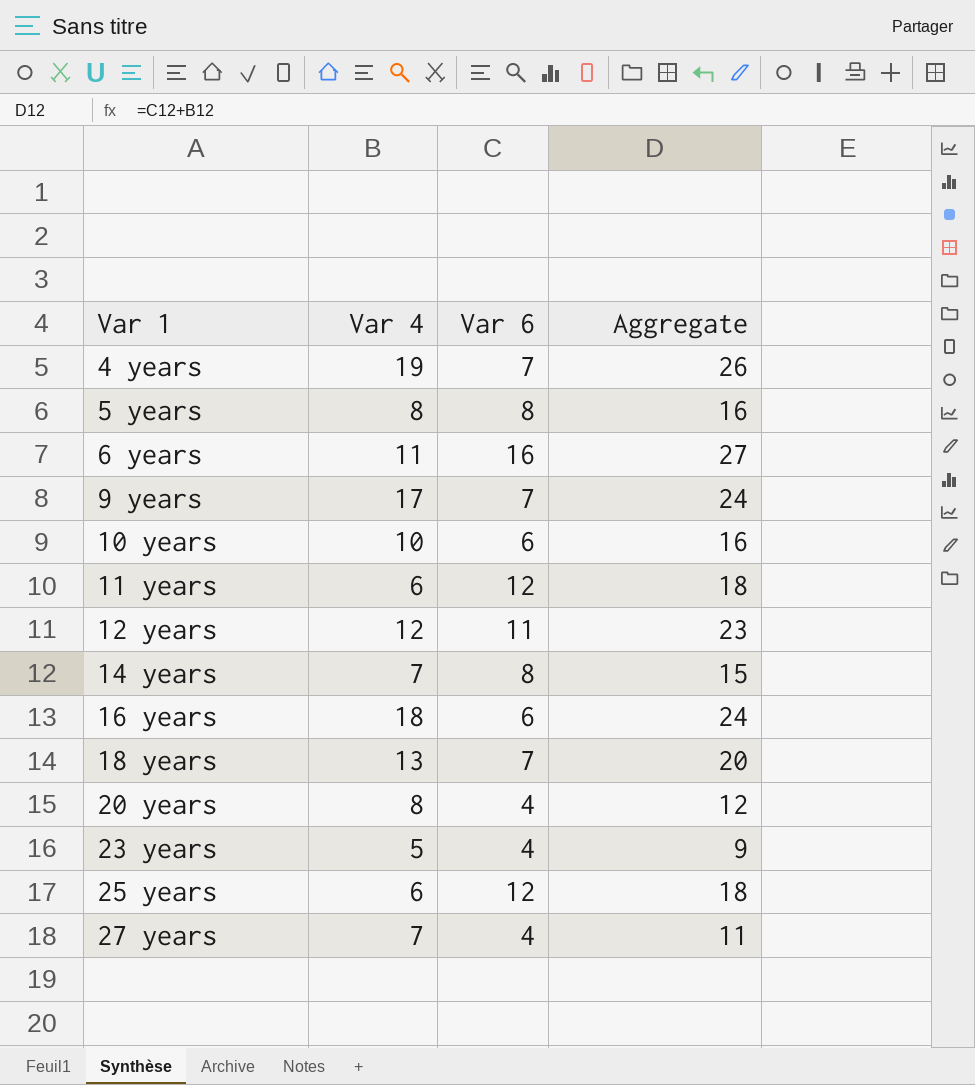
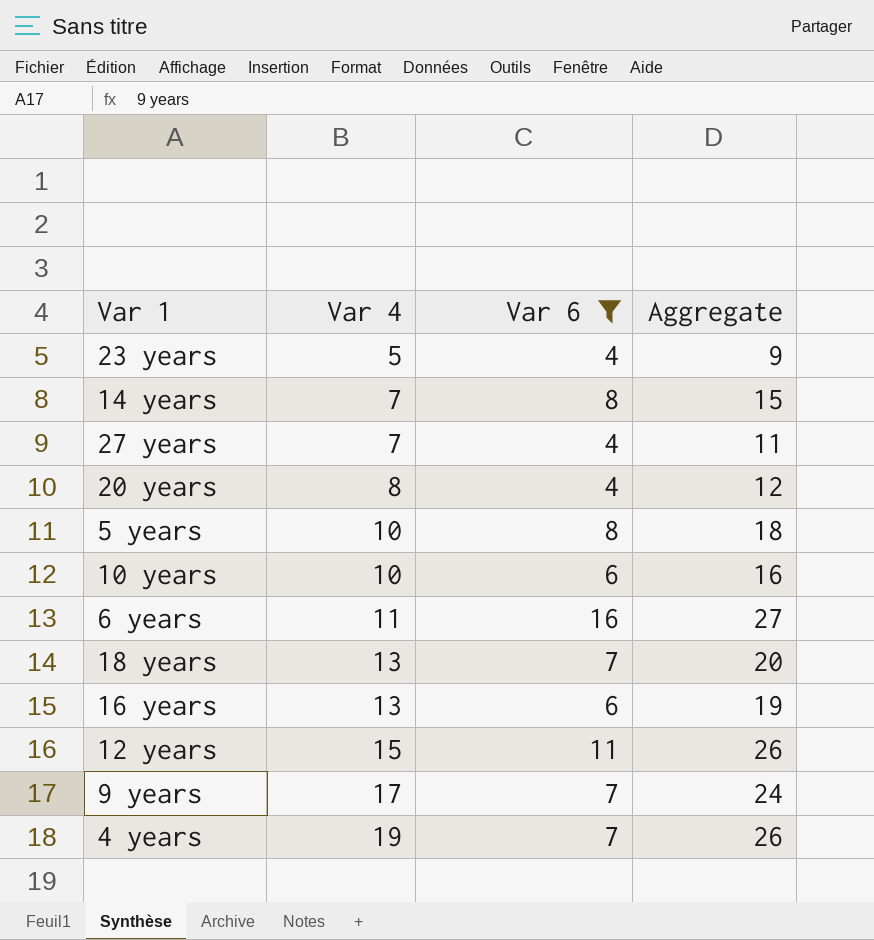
filter: none -> Var 6 != 12
row order: Var 1 ascending -> Var 4 ascending
5 years | Var 4: 8 -> 10
5 years | Aggregate: 16 -> 18
16 years | Var 4: 18 -> 13
16 years | Aggregate: 24 -> 19
12 years | Var 4: 12 -> 15
12 years | Aggregate: 23 -> 26

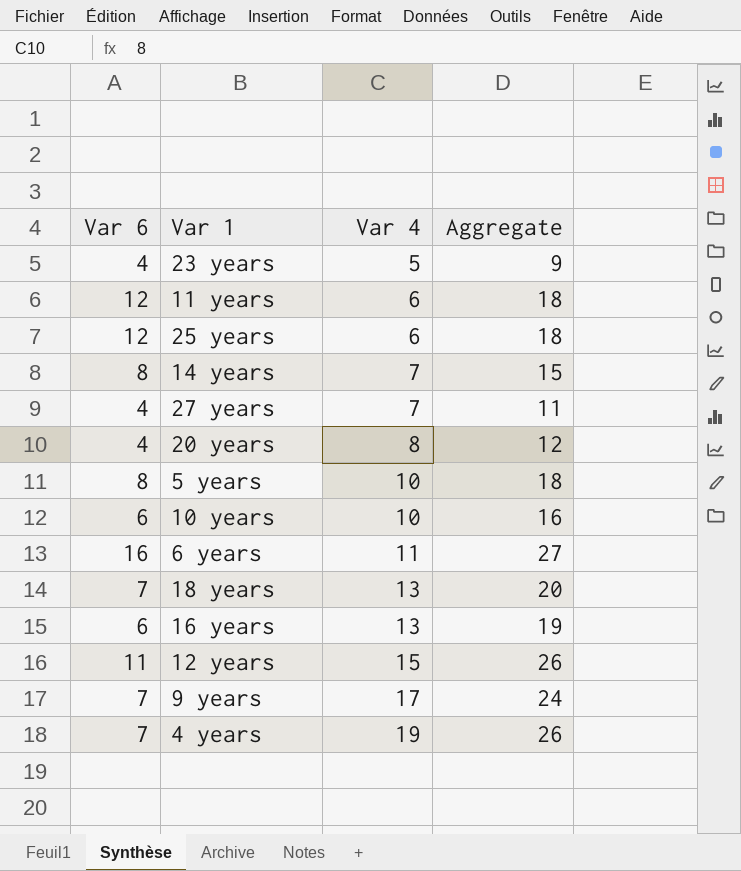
filter: Var 6 != 12 -> none
column Var 6 | position: 3 -> 1

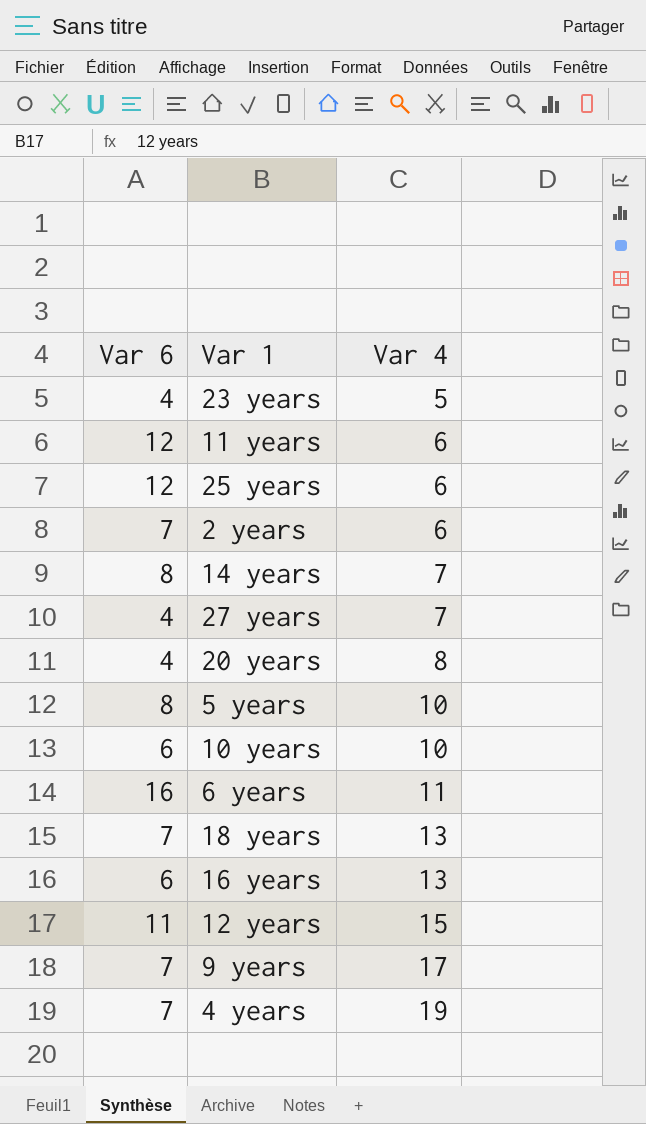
column Aggregate | formula: [Var 6] + [Var 4] -> none
row 2 years: none -> 7 | 6

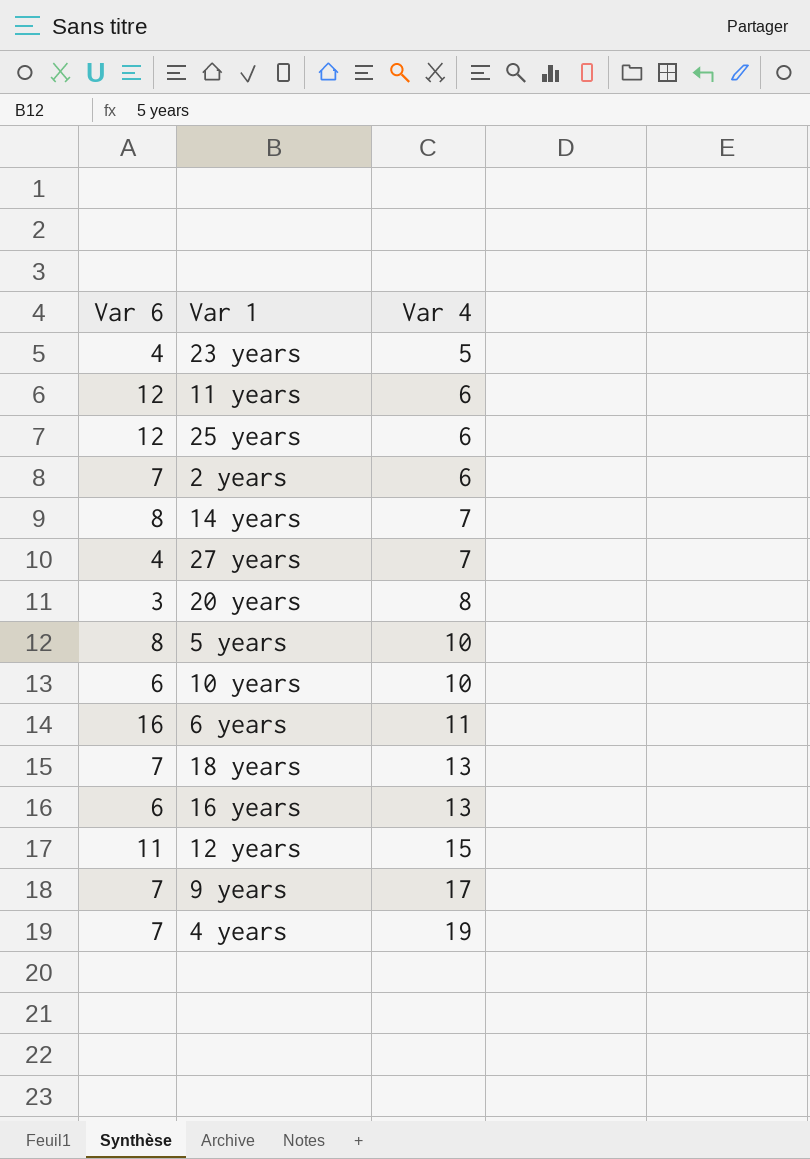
20 years | Var 6: 4 -> 3

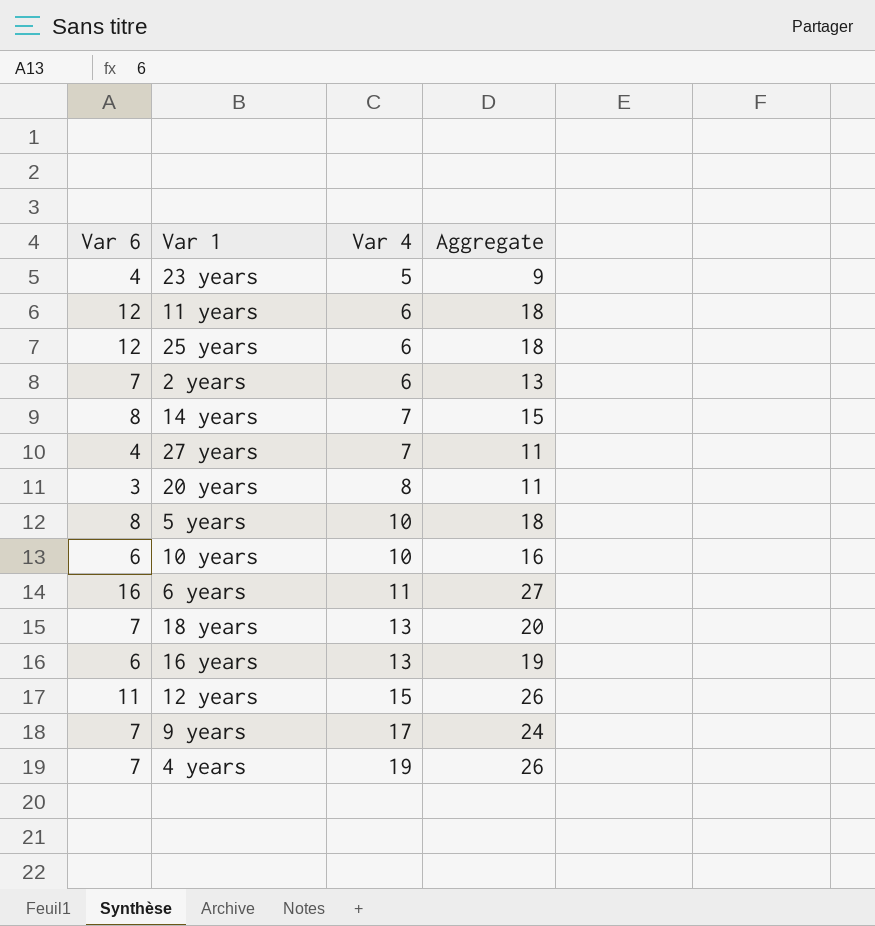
column Aggregate | formula: none -> [Var 6] + [Var 4]

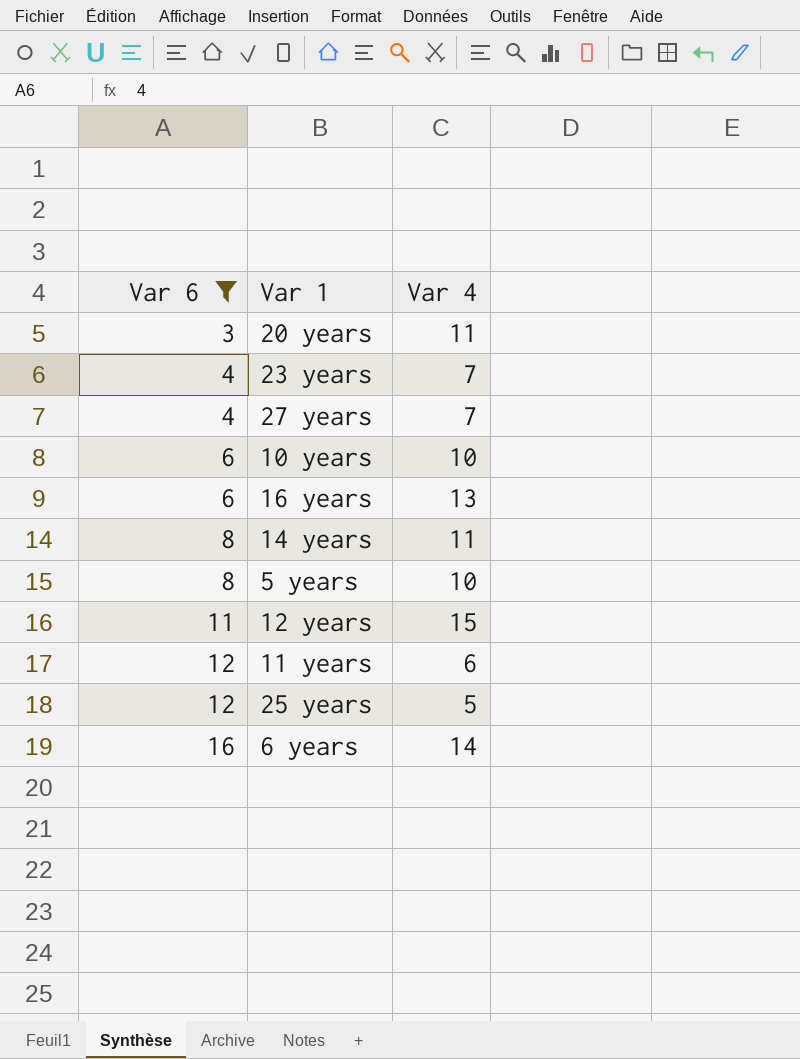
filter: none -> Var 6 != 7
row order: Var 4 ascending -> Var 6 ascending
column Aggregate | formula: [Var 6] + [Var 4] -> none
20 years | Var 4: 8 -> 11
23 years | Var 4: 5 -> 7
14 years | Var 4: 7 -> 11
25 years | Var 4: 6 -> 5
6 years | Var 4: 11 -> 14

